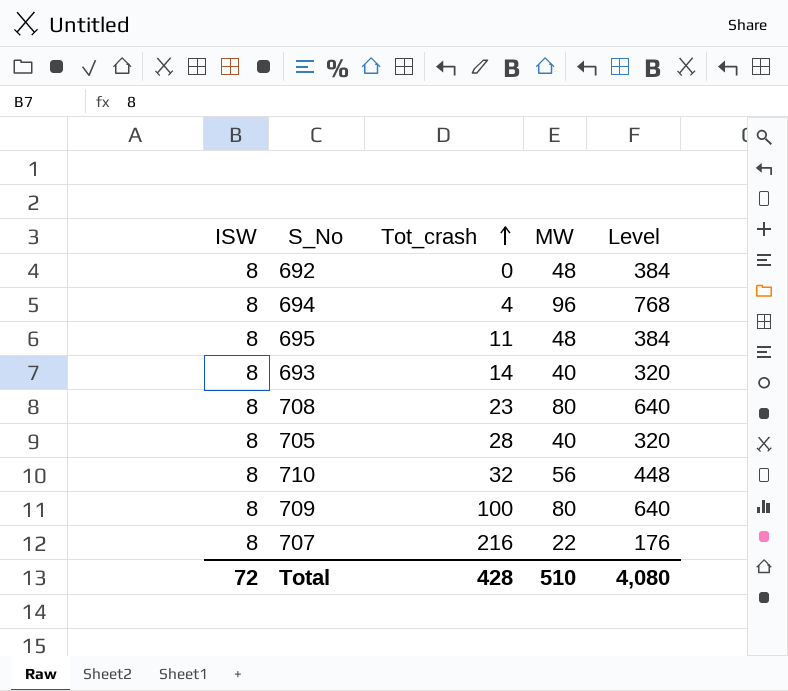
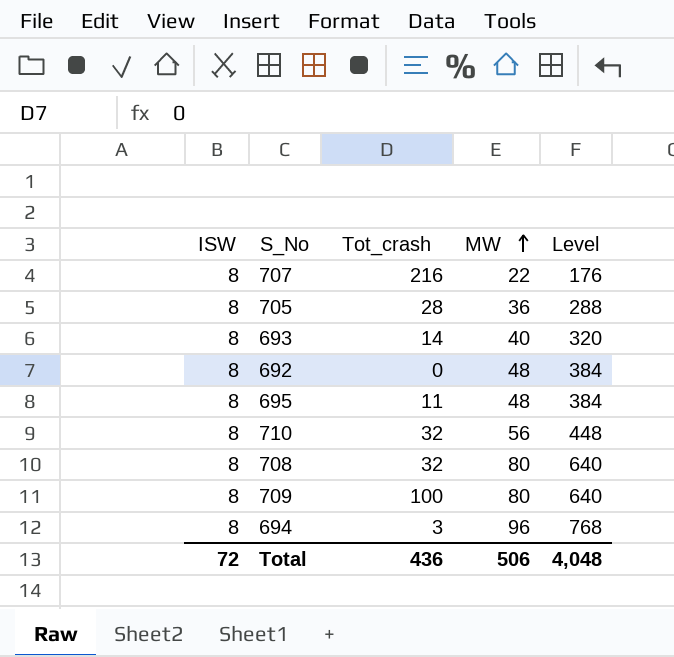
row order: Tot_crash ascending -> MW ascending
705 | MW: 40 -> 36
705 | Level: 320 -> 288
708 | Tot_crash: 23 -> 32
694 | Tot_crash: 4 -> 3
Total | Tot_crash: 428 -> 436
Total | MW: 510 -> 506
Total | Level: 4,080 -> 4,048

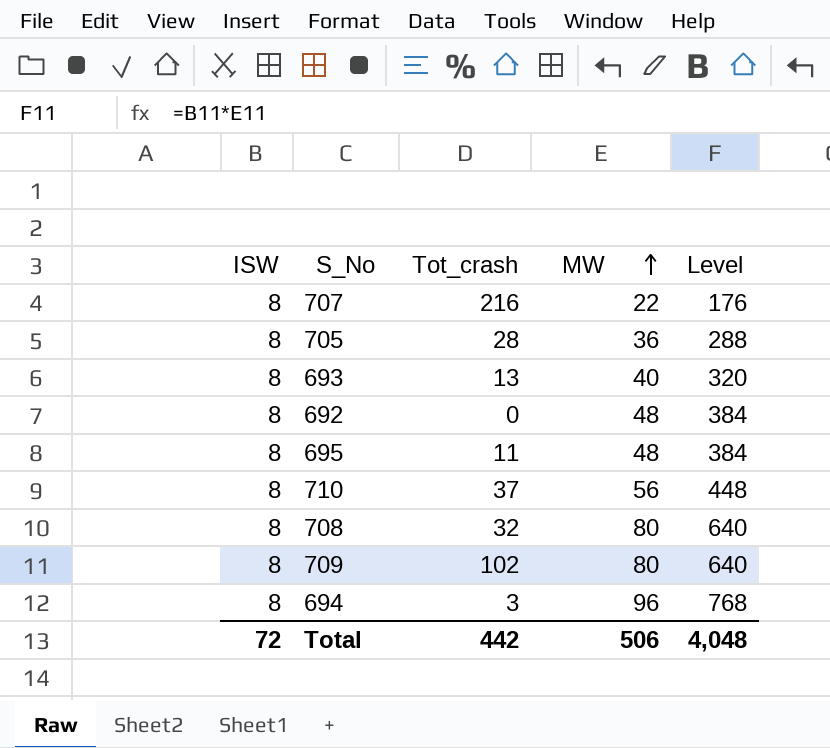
693 | Tot_crash: 14 -> 13
710 | Tot_crash: 32 -> 37
709 | Tot_crash: 100 -> 102
Total | Tot_crash: 436 -> 442

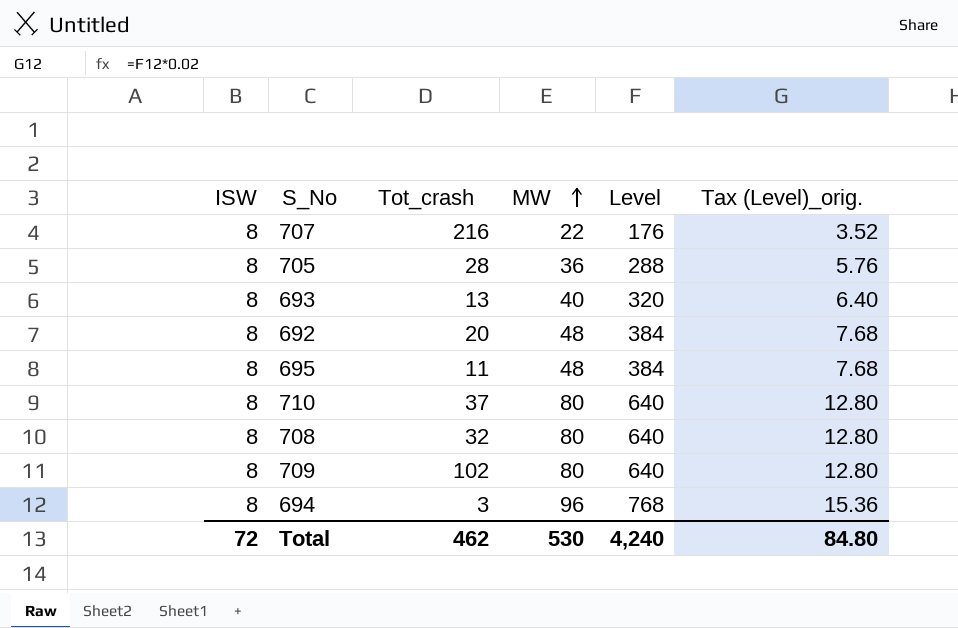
column Tax (Level)_orig. | formula: none -> [Level] * 0.02
692 | Tot_crash: 0 -> 20
710 | MW: 56 -> 80
710 | Level: 448 -> 640
Total | Tot_crash: 442 -> 462
Total | MW: 506 -> 530
Total | Level: 4,048 -> 4,240

